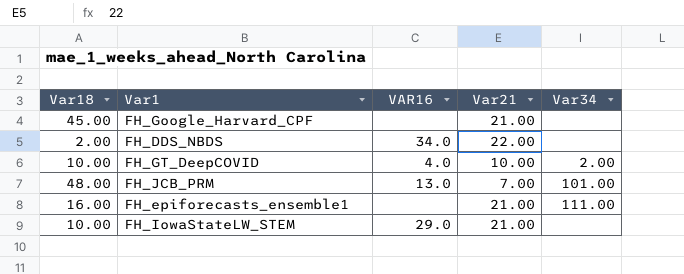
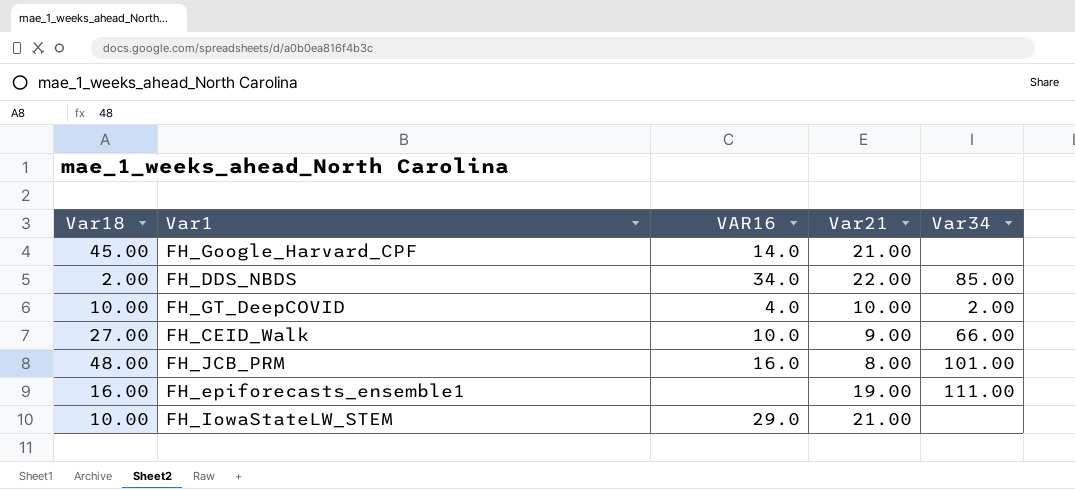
FH_Google_Harvard_CPF | VAR16: none -> 14.0
FH_DDS_NBDS | Var34: none -> 85.00
row FH_CEID_Walk: none -> 27.00 | 10.0 | 9.00 | 66.00
FH_JCB_PRM | VAR16: 13.0 -> 16.0
FH_JCB_PRM | Var21: 7.00 -> 8.00
FH_epiforecasts_ensemble1 | Var21: 21.00 -> 19.00

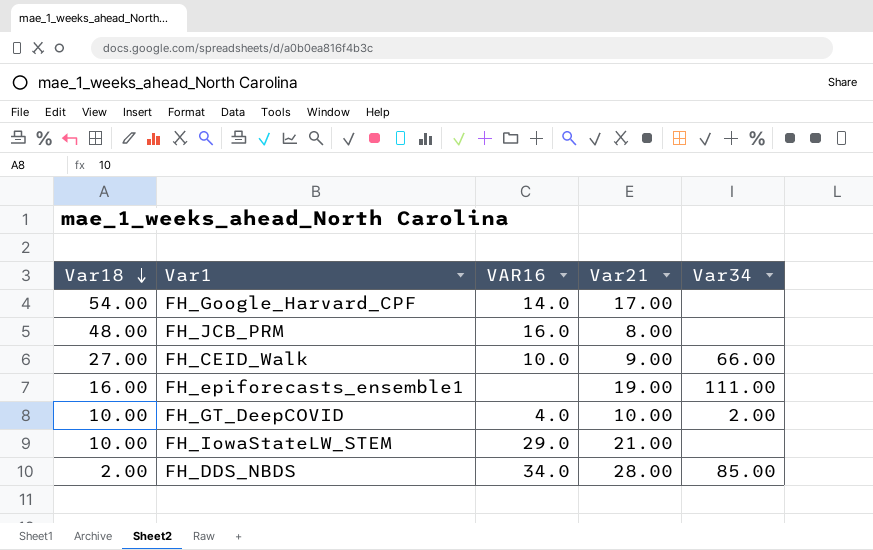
row order: none -> Var18 descending
FH_Google_Harvard_CPF | Var18: 45.00 -> 54.00
FH_Google_Harvard_CPF | Var21: 21.00 -> 17.00
FH_JCB_PRM | Var34: 101.00 -> none
FH_DDS_NBDS | Var21: 22.00 -> 28.00

